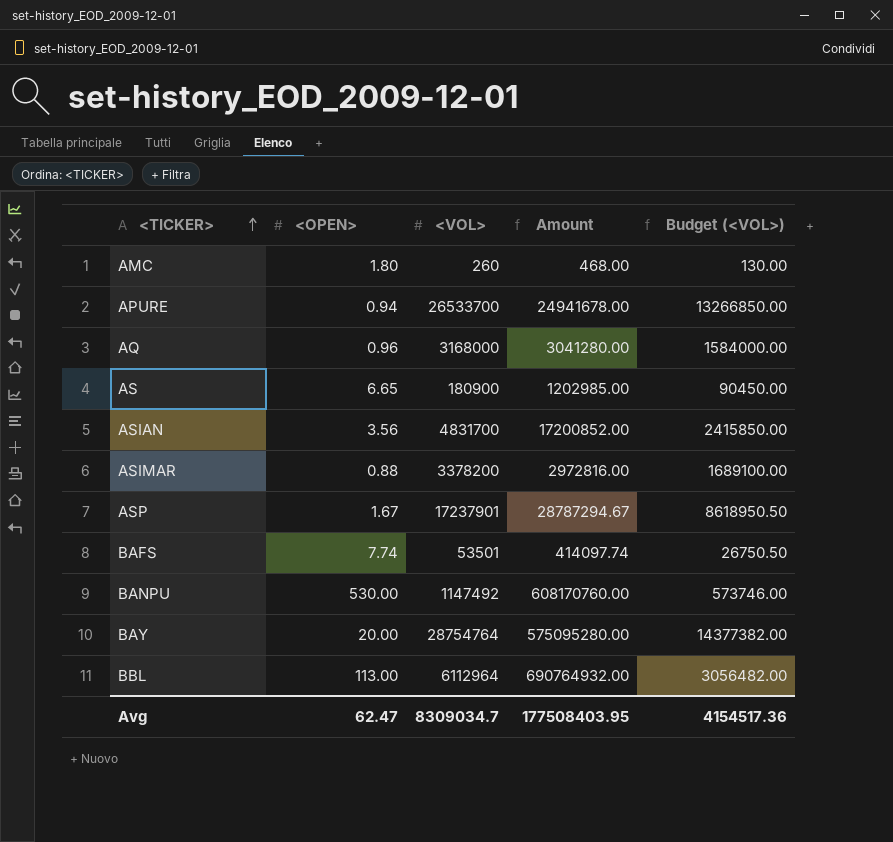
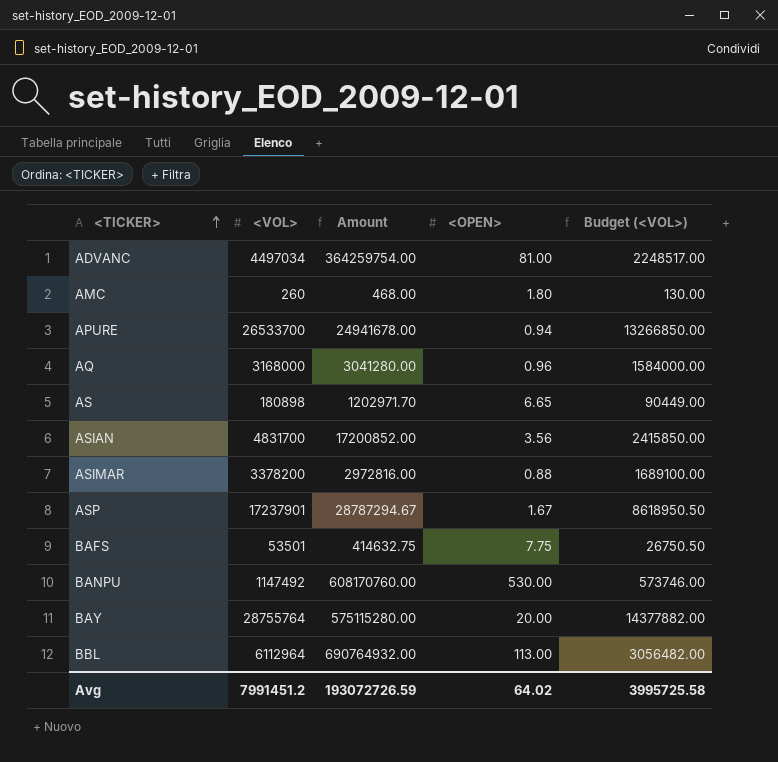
column <OPEN> | position: 2 -> 4
row ADVANC: none -> 4497034 | 364259754.00 | 81.00 | 2248517.00
AS | <VOL>: 180900 -> 180898
AS | Amount: 1202985.00 -> 1202971.70
AS | Budget (<VOL>): 90450.00 -> 90449.00
BAFS | Amount: 414097.74 -> 414632.75
BAFS | <OPEN>: 7.74 -> 7.75
BAY | <VOL>: 28754764 -> 28755764
BAY | Amount: 575095280.00 -> 575115280.00
BAY | Budget (<VOL>): 14377382.00 -> 14377882.00
Avg | <VOL>: 8309034.7 -> 7991451.2
Avg | Amount: 177508403.95 -> 193072726.59
Avg | <OPEN>: 62.47 -> 64.02
Avg | Budget (<VOL>): 4154517.36 -> 3995725.58

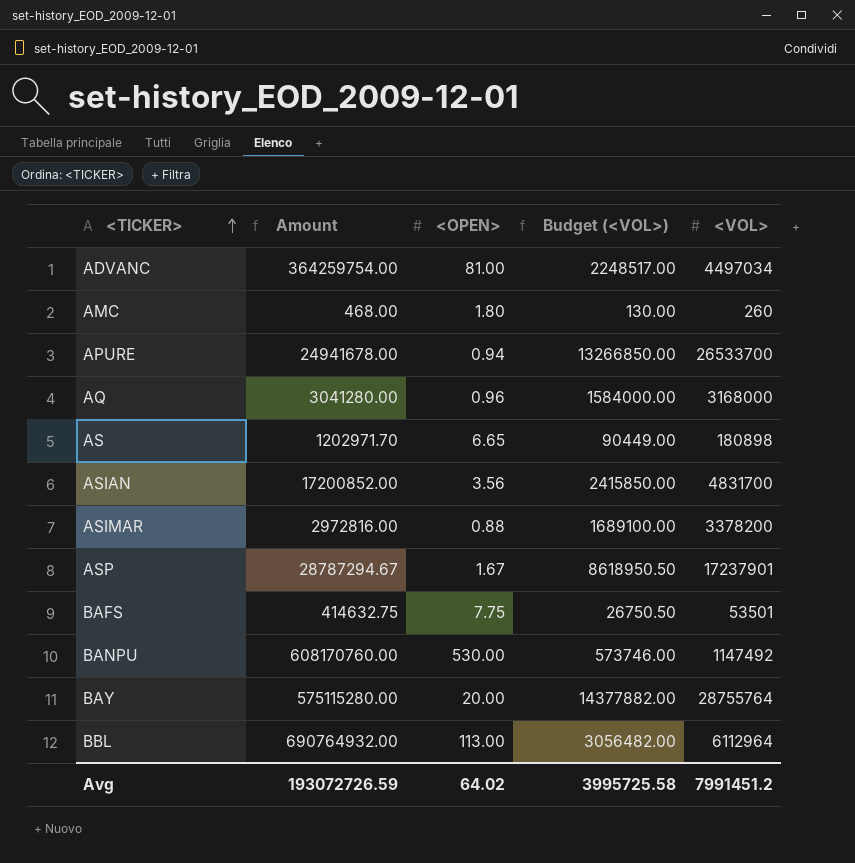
column <VOL> | position: 2 -> 5

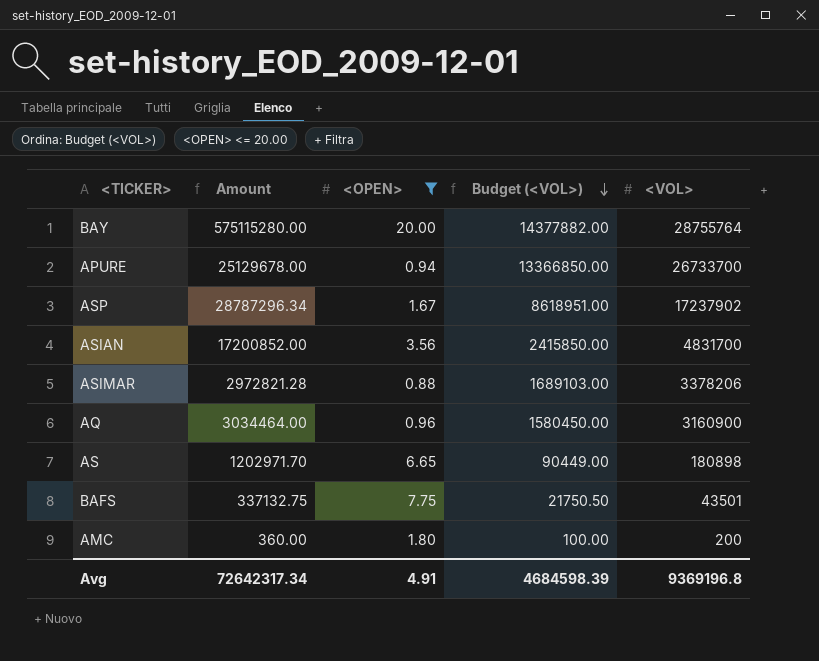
filter: none -> <OPEN> <= 20.00
row order: <TICKER> ascending -> Budget (<VOL>) descending
APURE | Amount: 24941678.00 -> 25129678.00
APURE | Budget (<VOL>): 13266850.00 -> 13366850.00
APURE | <VOL>: 26533700 -> 26733700
ASP | Amount: 28787294.67 -> 28787296.34
ASP | Budget (<VOL>): 8618950.50 -> 8618951.00
ASP | <VOL>: 17237901 -> 17237902
ASIMAR | Amount: 2972816.00 -> 2972821.28
ASIMAR | Budget (<VOL>): 1689100.00 -> 1689103.00
ASIMAR | <VOL>: 3378200 -> 3378206
AQ | Amount: 3041280.00 -> 3034464.00
AQ | Budget (<VOL>): 1584000.00 -> 1580450.00
AQ | <VOL>: 3168000 -> 3160900
BAFS | Amount: 414632.75 -> 337132.75
BAFS | Budget (<VOL>): 26750.50 -> 21750.50
BAFS | <VOL>: 53501 -> 43501
AMC | Amount: 468.00 -> 360.00
AMC | Budget (<VOL>): 130.00 -> 100.00
AMC | <VOL>: 260 -> 200
Avg | Amount: 193072726.59 -> 72642317.34
Avg | <OPEN>: 64.02 -> 4.91
Avg | Budget (<VOL>): 3995725.58 -> 4684598.39
Avg | <VOL>: 7991451.2 -> 9369196.8

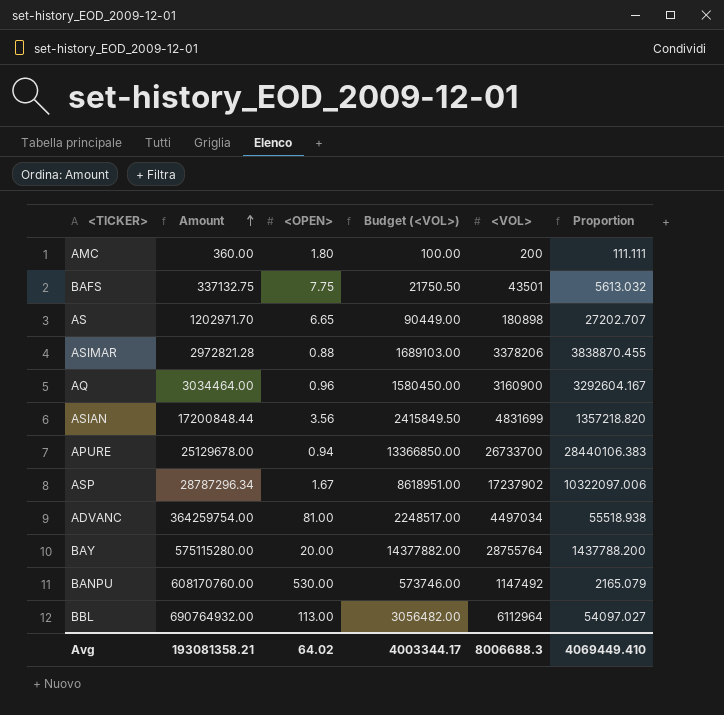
filter: <OPEN> <= 20.00 -> none
row order: Budget (<VOL>) descending -> Amount ascending
column Proportion | formula: none -> [<VOL>] / [<OPEN>]
ASIAN | Amount: 17200852.00 -> 17200848.44
ASIAN | Budget (<VOL>): 2415850.00 -> 2415849.50
ASIAN | <VOL>: 4831700 -> 4831699
Avg | Amount: 72642317.34 -> 193081358.21
Avg | <OPEN>: 4.91 -> 64.02
Avg | Budget (<VOL>): 4684598.39 -> 4003344.17
Avg | <VOL>: 9369196.8 -> 8006688.3

